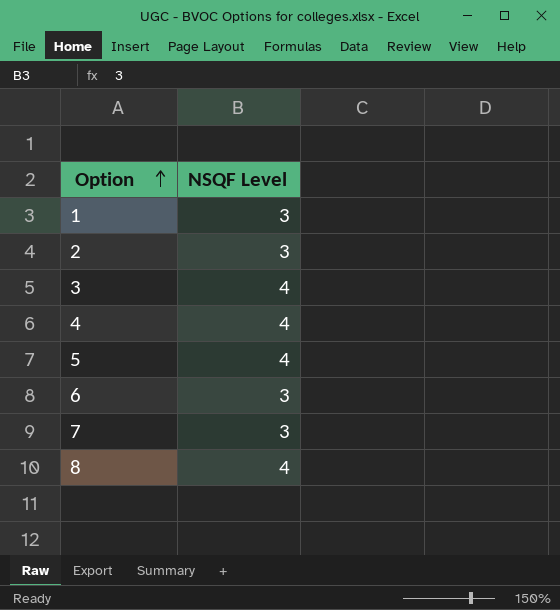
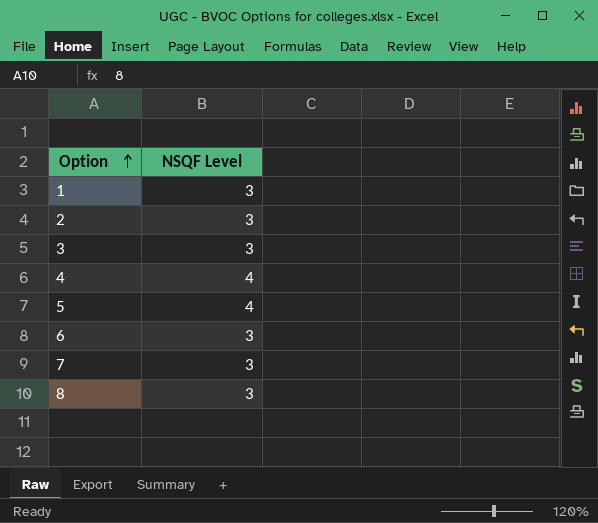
3 | NSQF Level: 4 -> 3
8 | NSQF Level: 4 -> 3

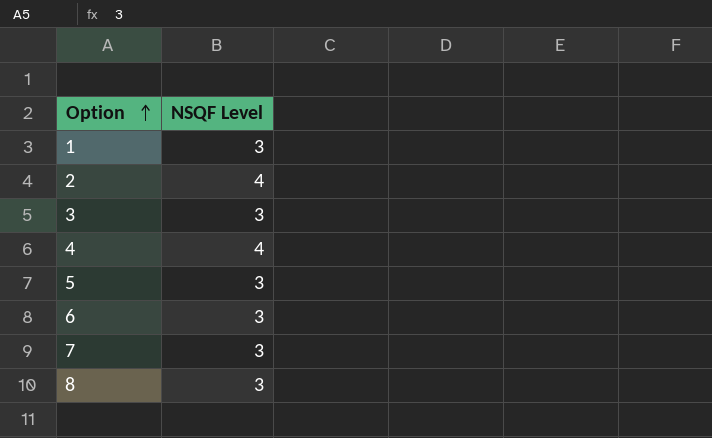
2 | NSQF Level: 3 -> 4
5 | NSQF Level: 4 -> 3

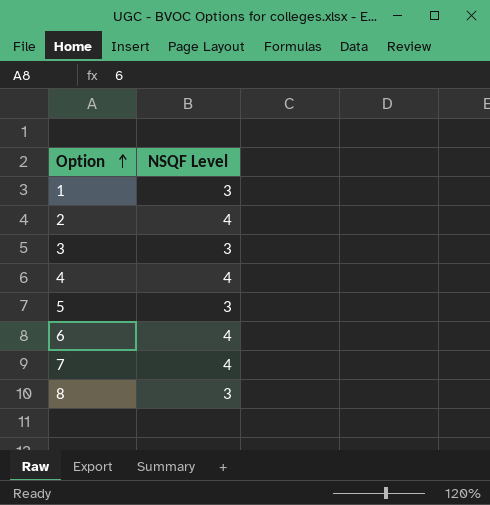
6 | NSQF Level: 3 -> 4
7 | NSQF Level: 3 -> 4

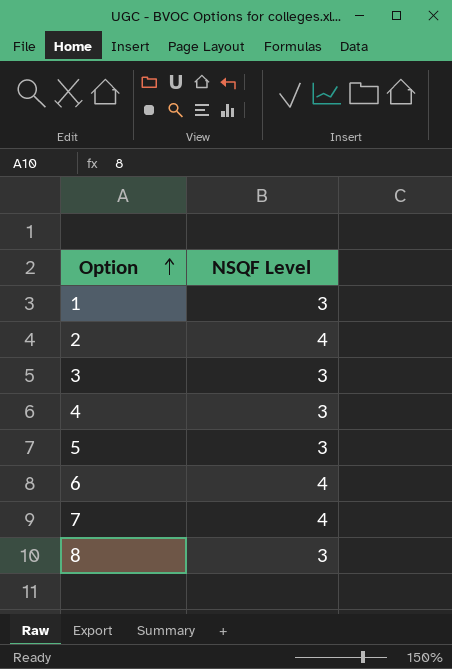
4 | NSQF Level: 4 -> 3

